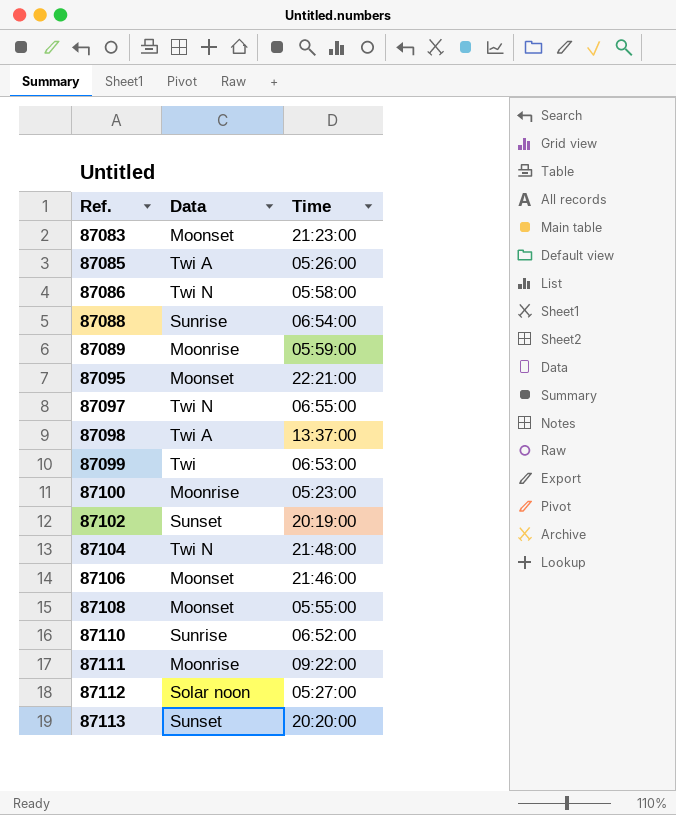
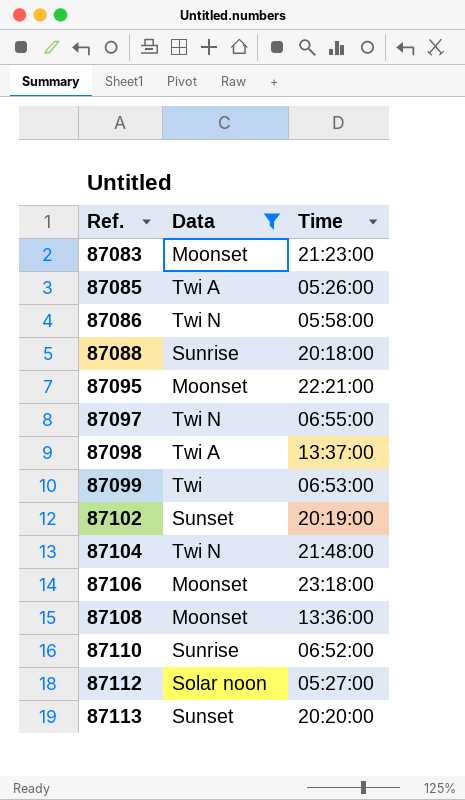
filter: none -> Data != Moonrise
87088 | Time: 06:54:00 -> 20:18:00
87106 | Time: 21:46:00 -> 23:18:00
87108 | Time: 05:55:00 -> 13:36:00

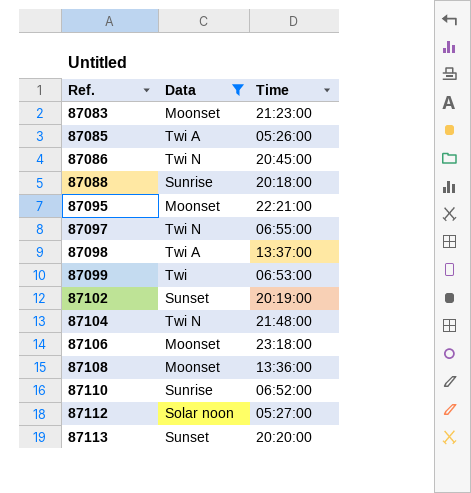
87086 | Time: 05:58:00 -> 20:45:00

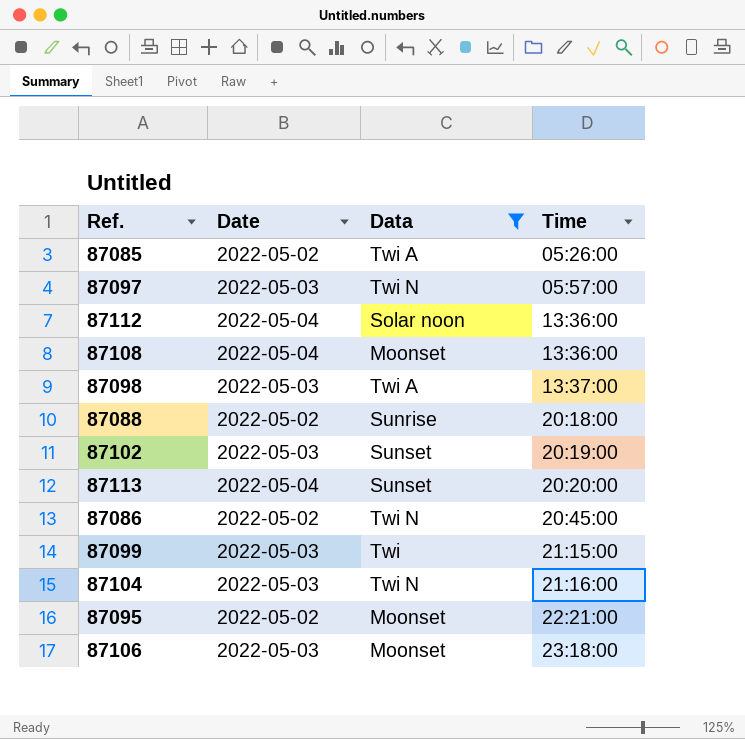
row order: Ref. ascending -> Time ascending
column Date | position: none -> 2
row 87083: Moonset | 21:23:00 -> none
row 87110: Sunrise | 06:52:00 -> none
87097 | Time: 06:55:00 -> 05:57:00
87112 | Time: 05:27:00 -> 13:36:00
87099 | Time: 06:53:00 -> 21:15:00
87104 | Time: 21:48:00 -> 21:16:00

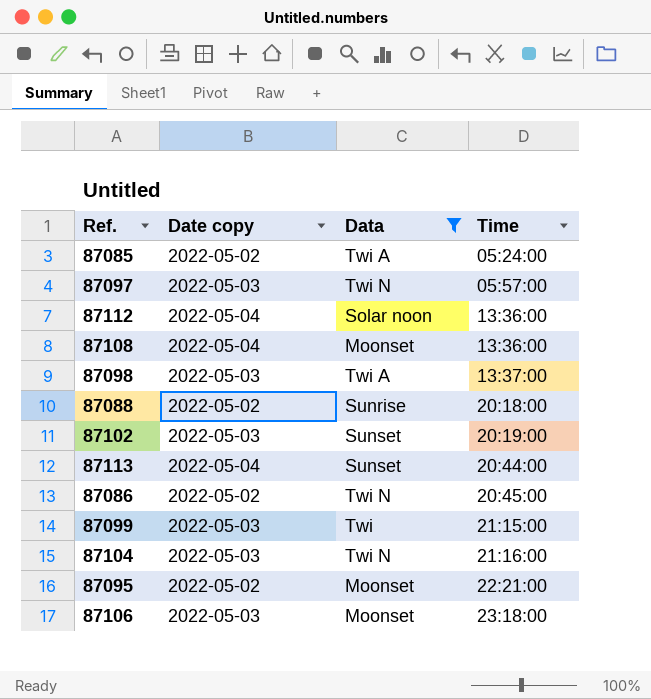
column name: Date -> Date copy
87085 | Time: 05:26:00 -> 05:24:00
87113 | Time: 20:20:00 -> 20:44:00

